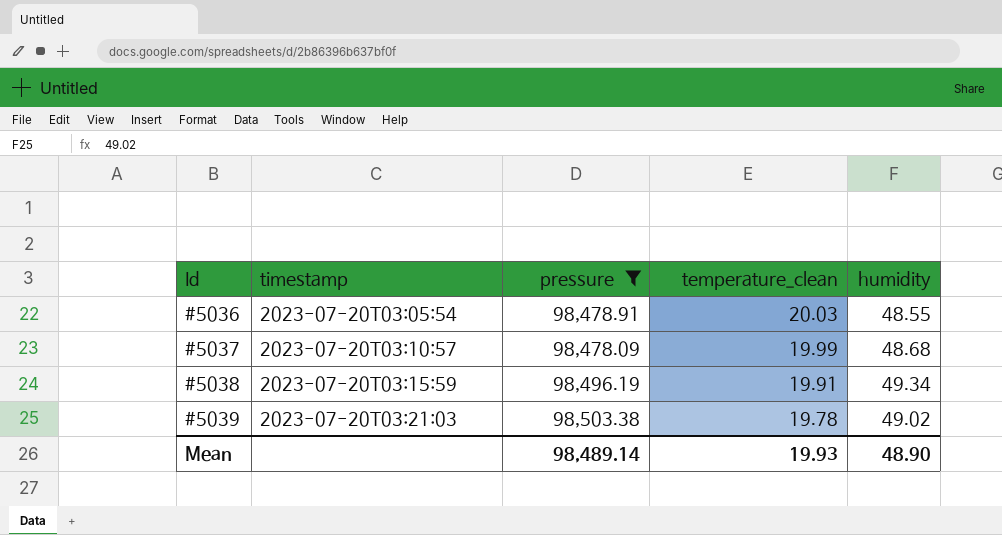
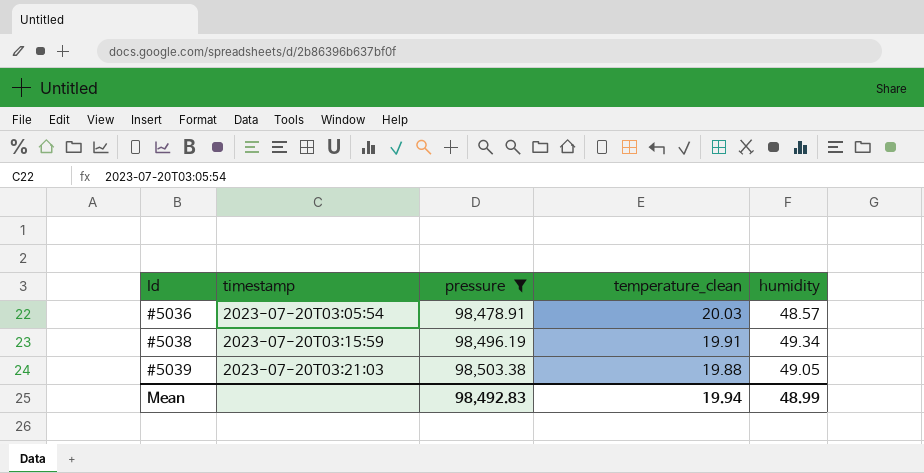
row #5037: 2023-07-20T03:10:57 | 98,478.09 | 19.99 | 48.68 -> none
#5036 | humidity: 48.55 -> 48.57
#5039 | temperature_clean: 19.78 -> 19.88
#5039 | humidity: 49.02 -> 49.05
Mean | pressure: 98,489.14 -> 98,492.83
Mean | temperature_clean: 19.93 -> 19.94
Mean | humidity: 48.90 -> 48.99

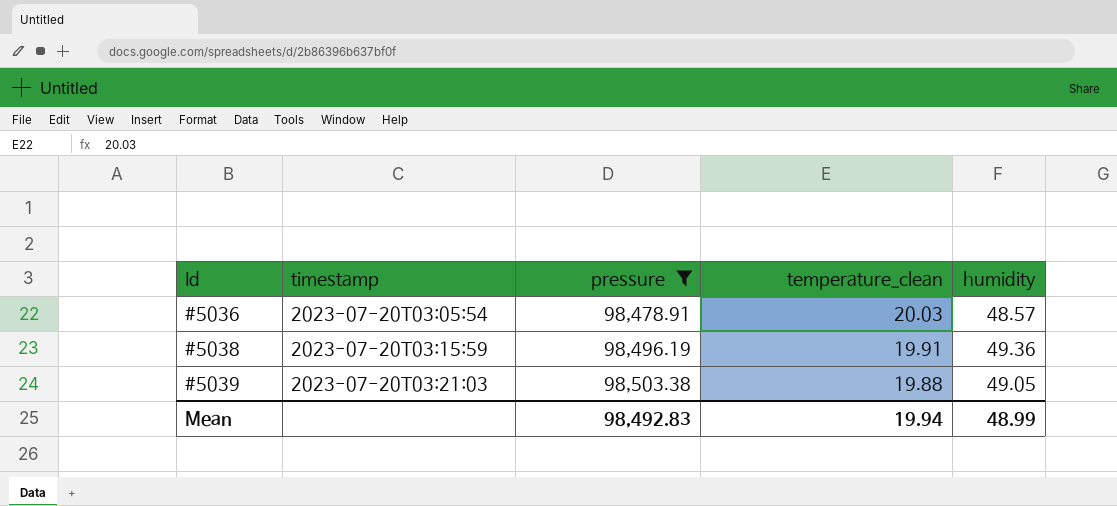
#5038 | humidity: 49.34 -> 49.36

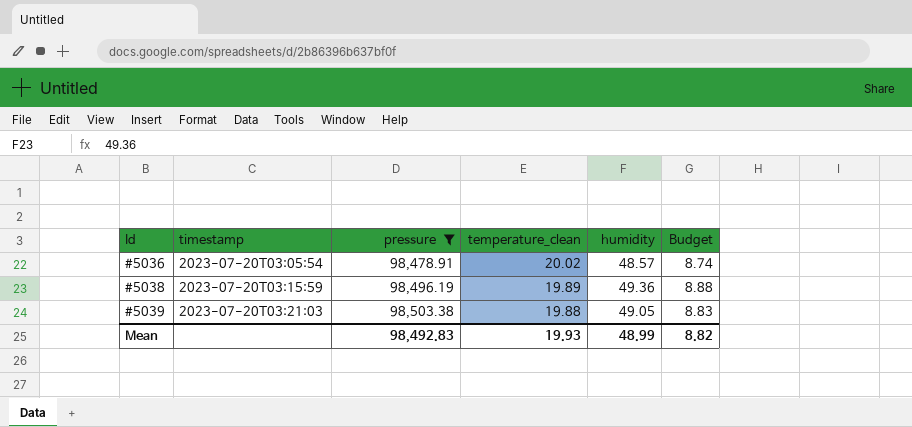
column Budget | formula: none -> [humidity] * 0.18
#5036 | temperature_clean: 20.03 -> 20.02
#5038 | temperature_clean: 19.91 -> 19.89
Mean | temperature_clean: 19.94 -> 19.93

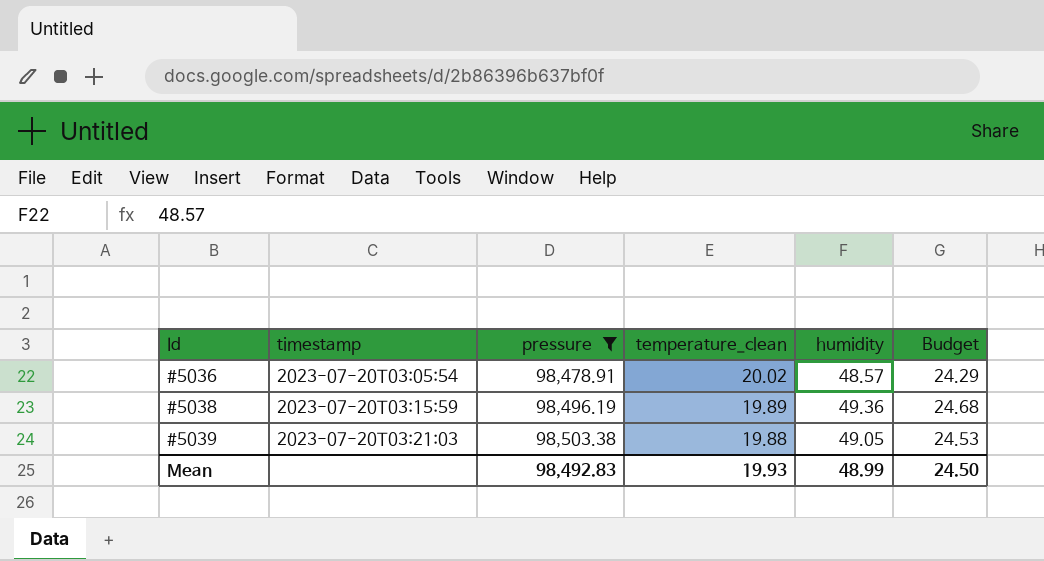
column Budget | formula: [humidity] * 0.18 -> [humidity] * 0.5
Mean | Budget: 8.82 -> 24.50

